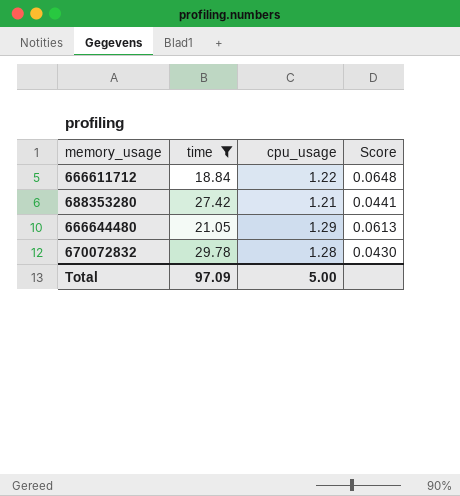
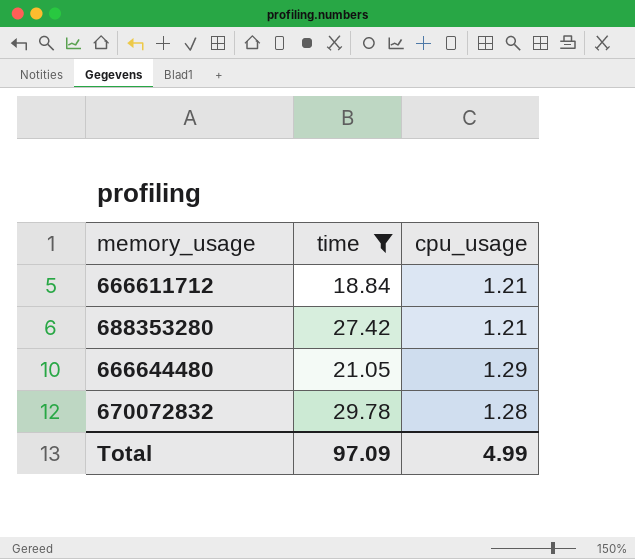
column Score | formula: [cpu_usage] / [time] -> none
666611712 | cpu_usage: 1.22 -> 1.21
Total | cpu_usage: 5.00 -> 4.99

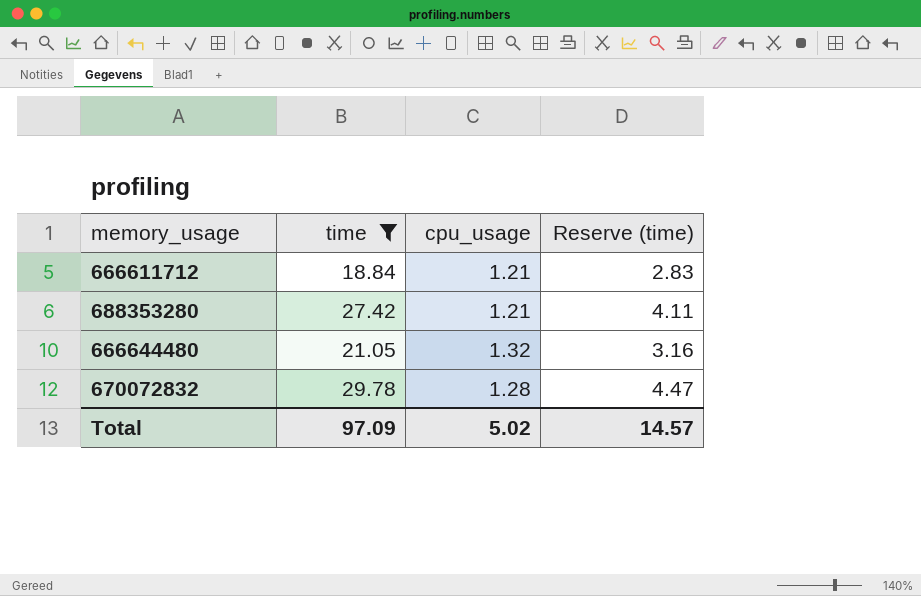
column Reserve (time) | formula: none -> [time] * 0.15
666644480 | cpu_usage: 1.29 -> 1.32
Total | cpu_usage: 4.99 -> 5.02

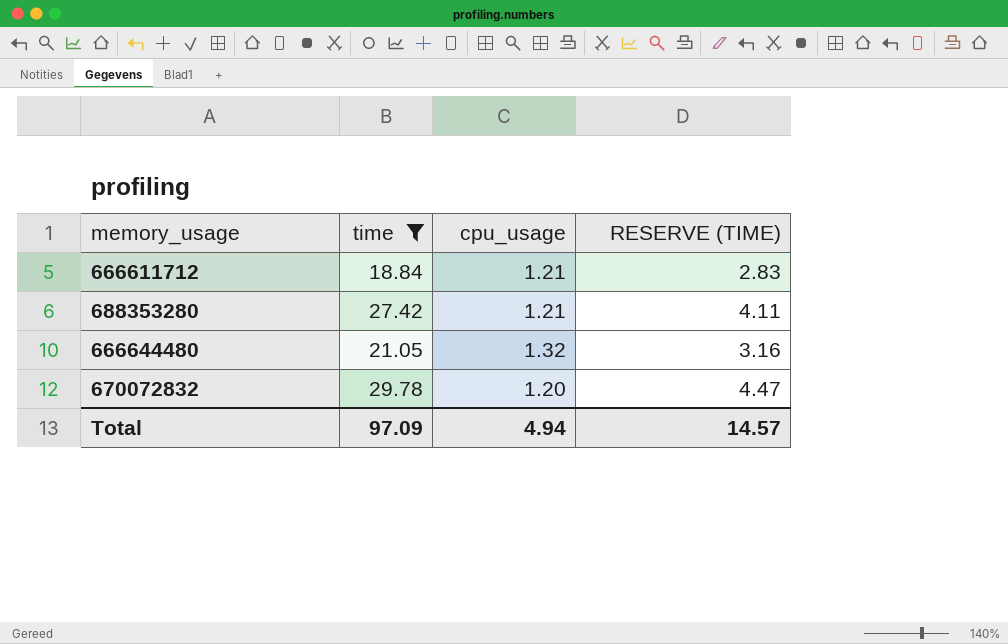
column name: Reserve (time) -> RESERVE (TIME)
670072832 | cpu_usage: 1.28 -> 1.20
Total | cpu_usage: 5.02 -> 4.94

